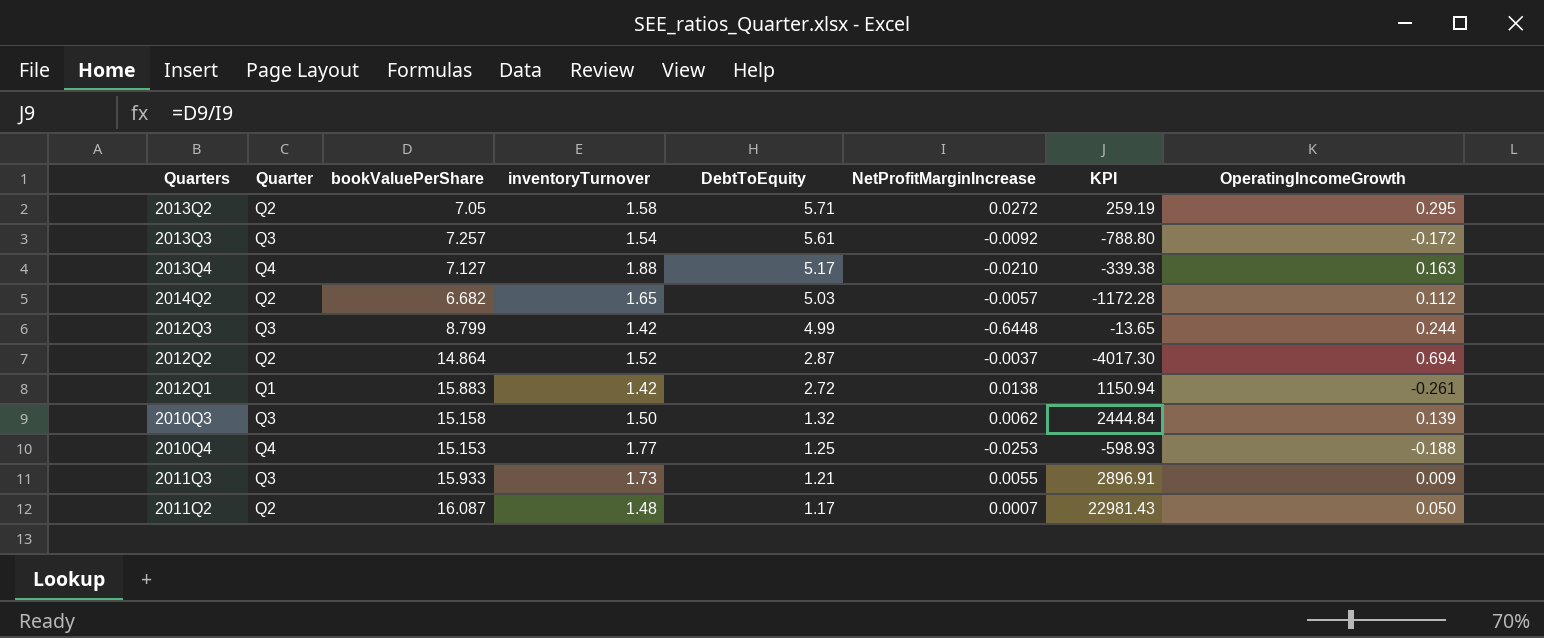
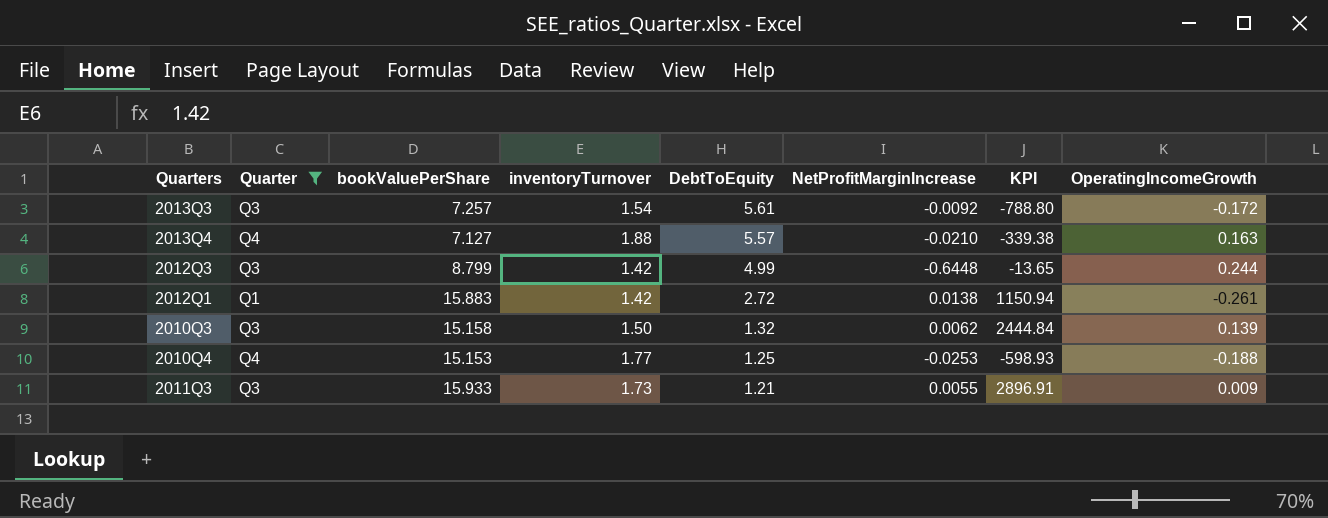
filter: none -> Quarter != Q2
2013Q4 | DebtToEquity: 5.17 -> 5.57

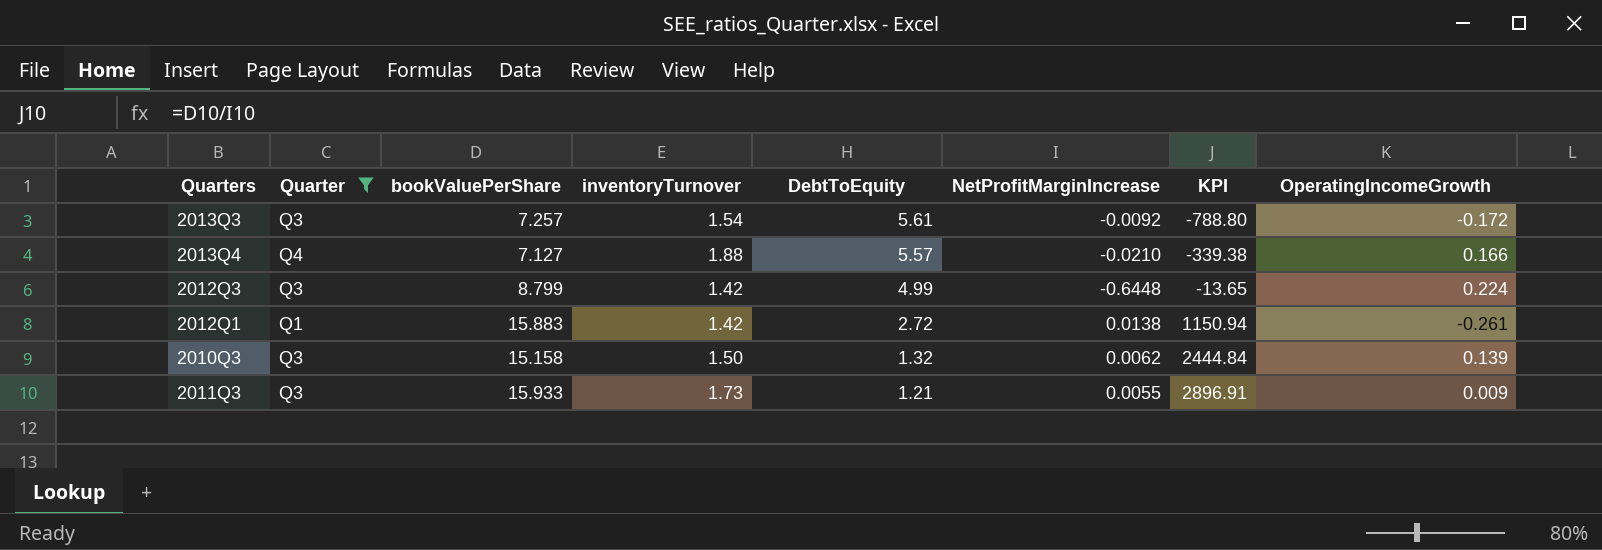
row 2010Q4: Q4 | 15.153 | 1.77 | 1.25 | -0.0253 | -598.93 | -0.188 -> none
2013Q4 | OperatingIncomeGrowth: 0.163 -> 0.166
2012Q3 | OperatingIncomeGrowth: 0.244 -> 0.224

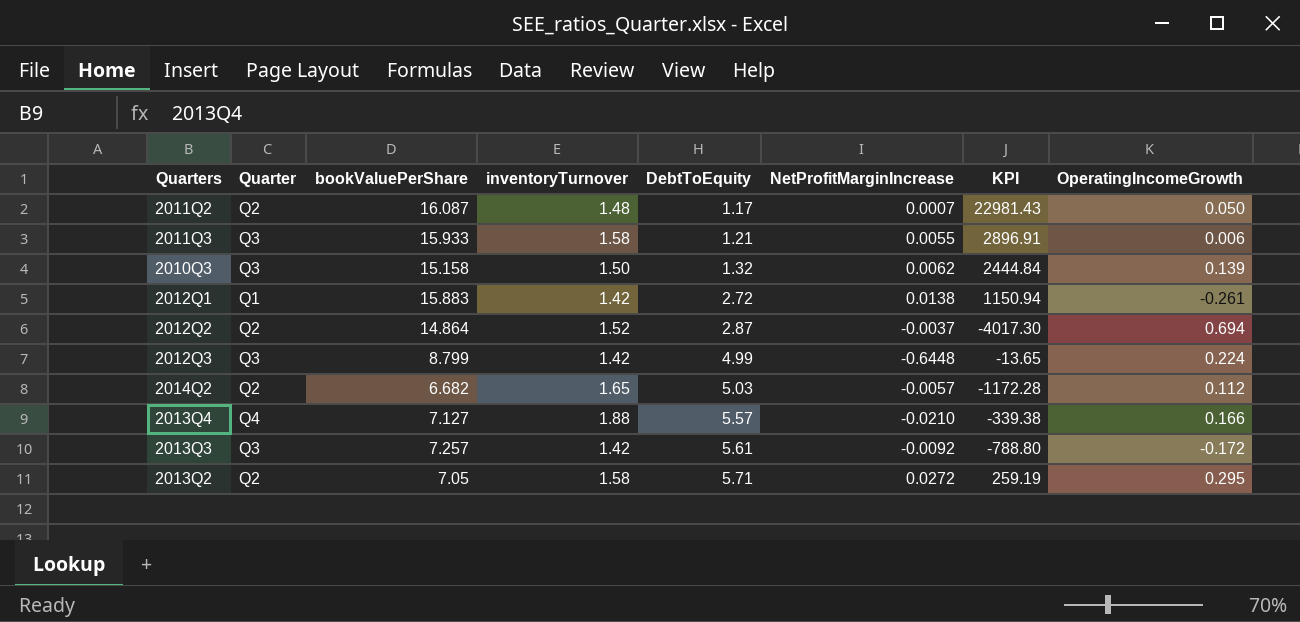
filter: Quarter != Q2 -> none
row order: DebtToEquity descending -> DebtToEquity ascending
2011Q3 | inventoryTurnover: 1.73 -> 1.58
2011Q3 | OperatingIncomeGrowth: 0.009 -> 0.006
2013Q3 | inventoryTurnover: 1.54 -> 1.42

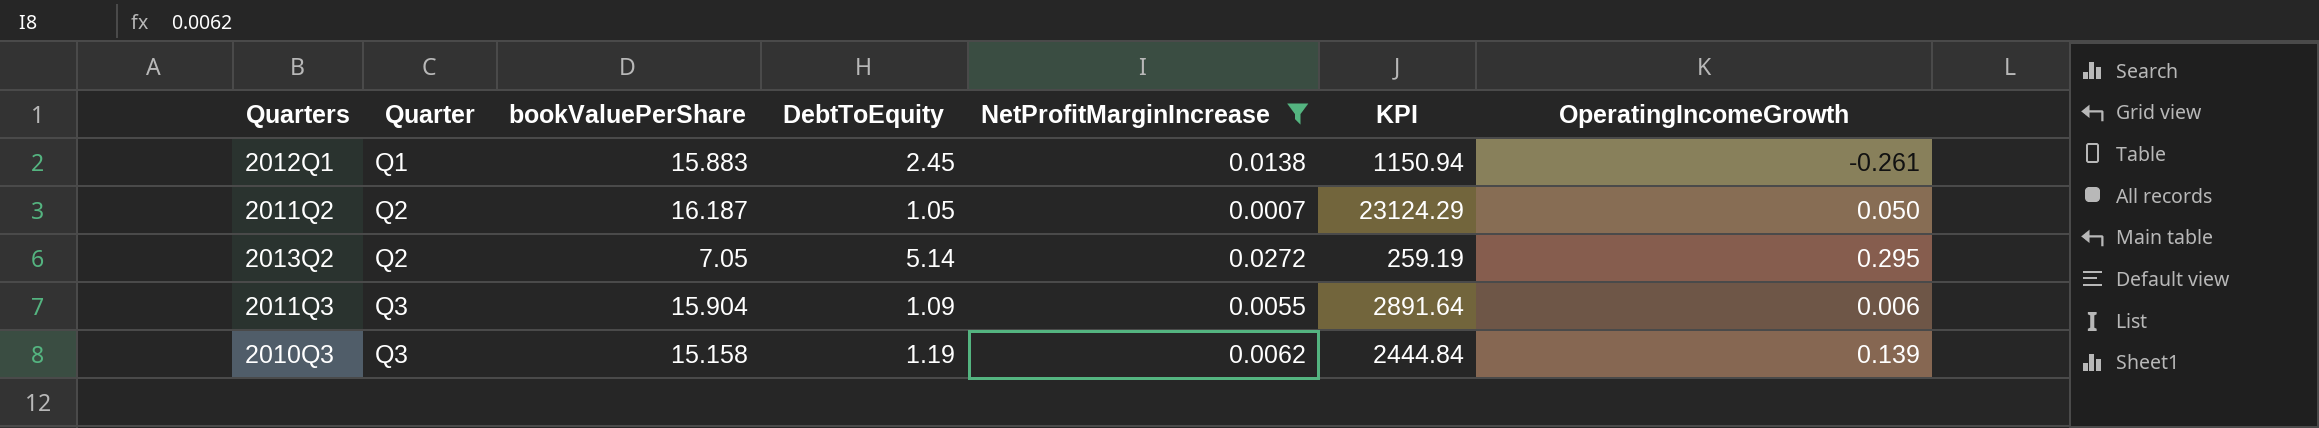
filter: none -> NetProfitMarginIncrease >= 0.0007
row order: DebtToEquity ascending -> Quarter ascending
column inventoryTurnover | position: 4 -> none
2012Q1 | DebtToEquity: 2.72 -> 2.45
2011Q2 | bookValuePerShare: 16.087 -> 16.187
2011Q2 | DebtToEquity: 1.17 -> 1.05
2011Q2 | KPI: 22981.43 -> 23124.29
2013Q2 | DebtToEquity: 5.71 -> 5.14
2011Q3 | bookValuePerShare: 15.933 -> 15.904
2011Q3 | DebtToEquity: 1.21 -> 1.09
2011Q3 | KPI: 2896.91 -> 2891.64
2010Q3 | DebtToEquity: 1.32 -> 1.19

